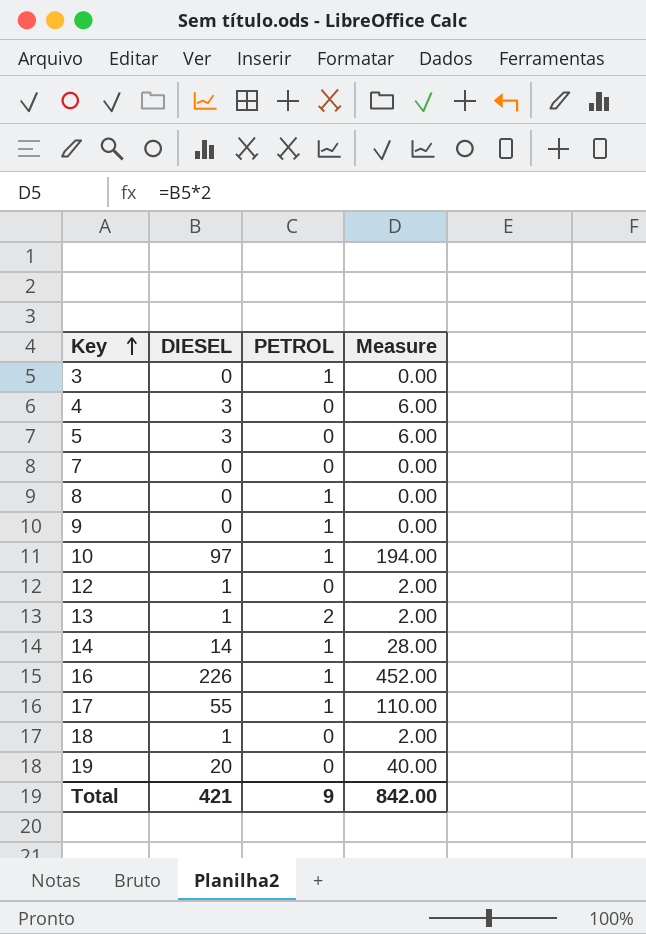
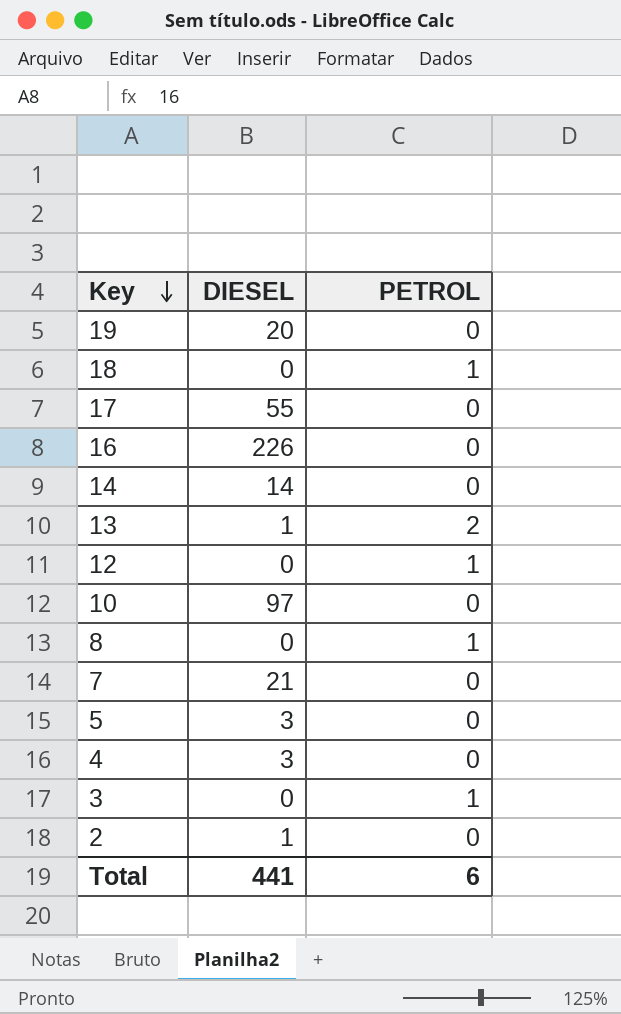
row order: Key ascending -> Key descending
column Measure | formula: [DIESEL] * 2 -> none
row 9: 0 | 1 | 0.00 -> none
18 | DIESEL: 1 -> 0
18 | PETROL: 0 -> 1
17 | PETROL: 1 -> 0
16 | PETROL: 1 -> 0
14 | PETROL: 1 -> 0
12 | DIESEL: 1 -> 0
12 | PETROL: 0 -> 1
10 | PETROL: 1 -> 0
7 | DIESEL: 0 -> 21
row 2: none -> 1 | 0
Total | DIESEL: 421 -> 441
Total | PETROL: 9 -> 6

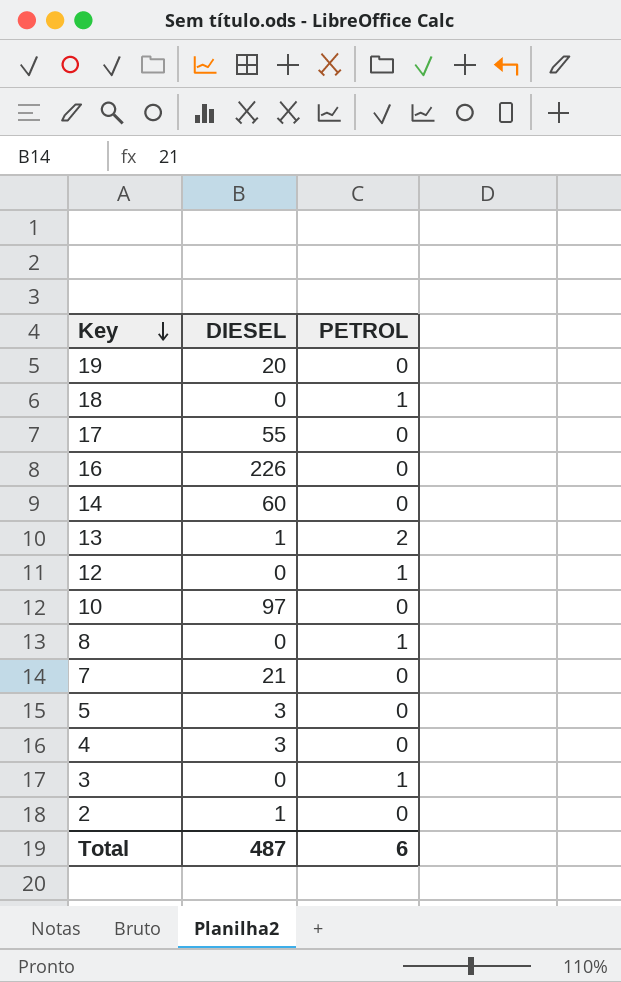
14 | DIESEL: 14 -> 60
Total | DIESEL: 441 -> 487

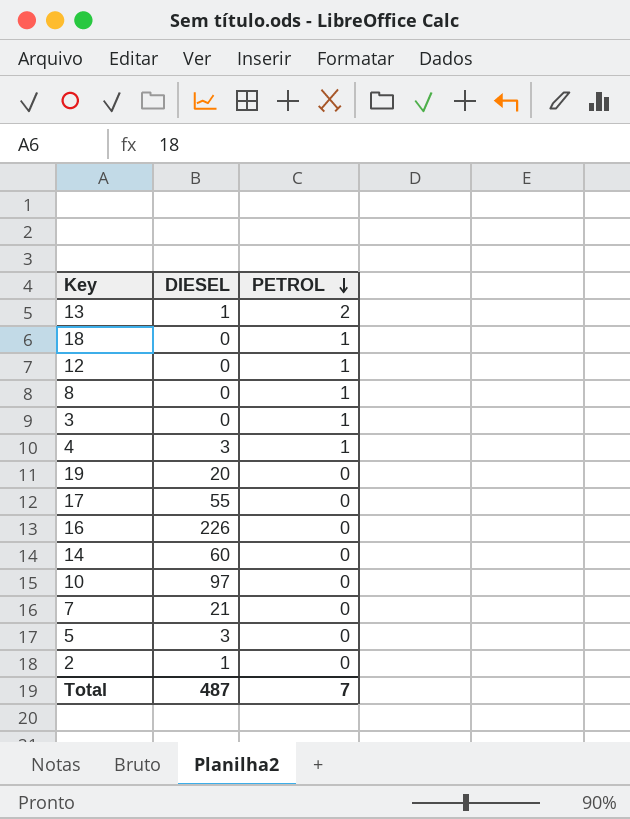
row order: Key descending -> PETROL descending
4 | PETROL: 0 -> 1
Total | PETROL: 6 -> 7

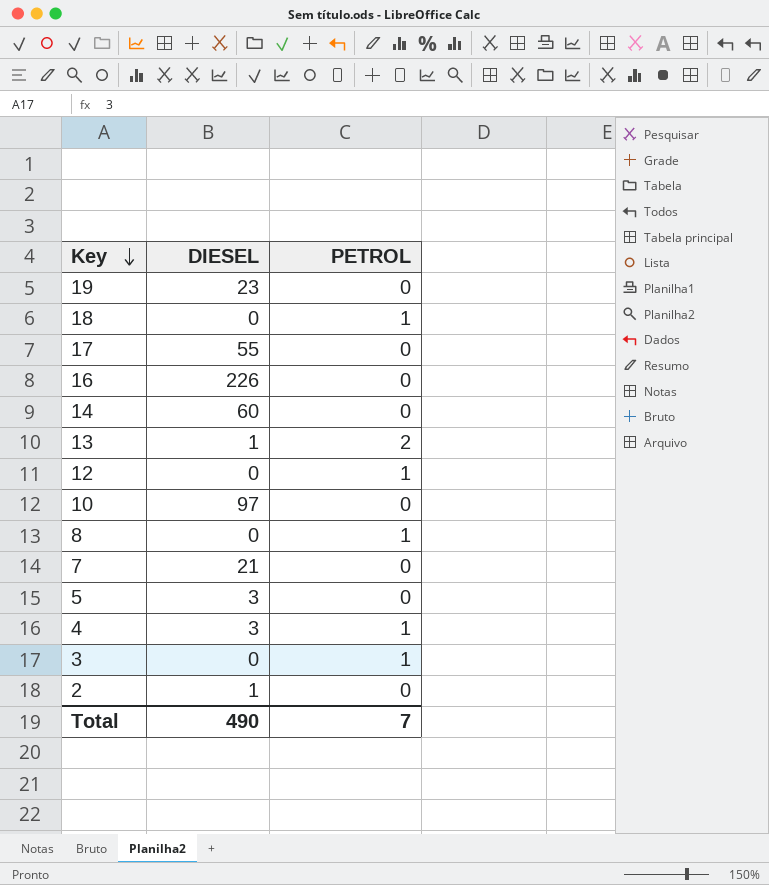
row order: PETROL descending -> Key descending
19 | DIESEL: 20 -> 23
Total | DIESEL: 487 -> 490

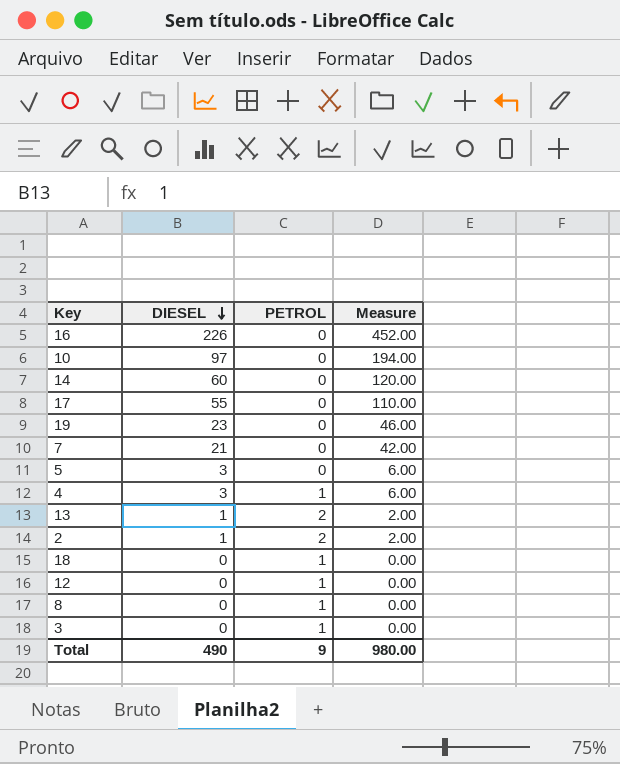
row order: Key descending -> DIESEL descending
column Measure | formula: none -> [DIESEL] * 2
2 | PETROL: 0 -> 2
Total | PETROL: 7 -> 9

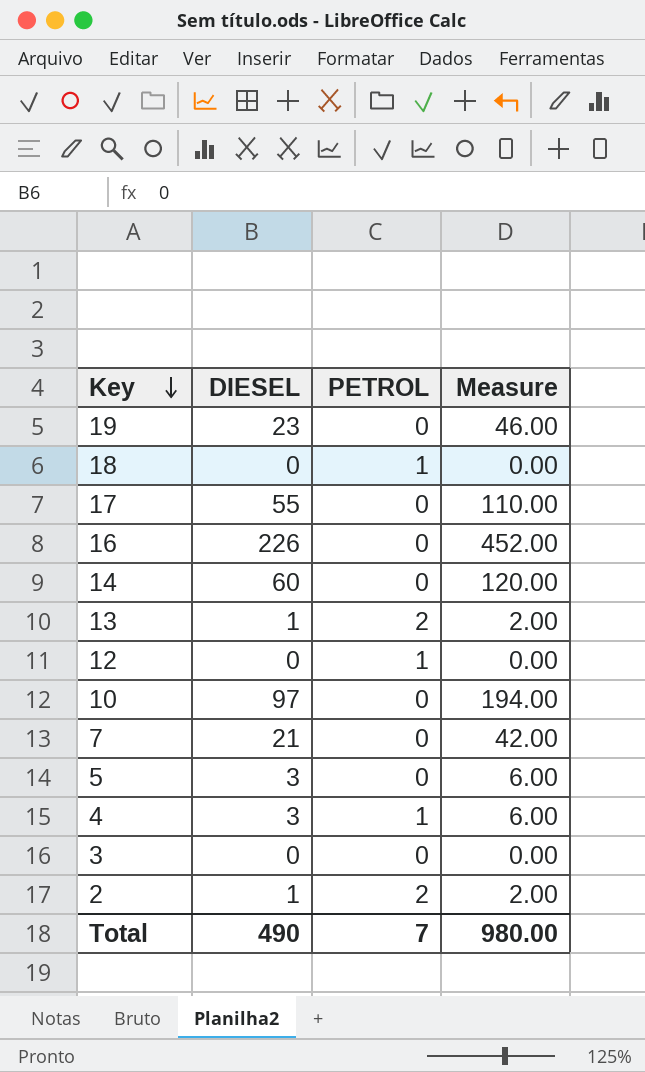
row order: DIESEL descending -> Key descending
row 8: 0 | 1 | 0.00 -> none
3 | PETROL: 1 -> 0
Total | PETROL: 9 -> 7

